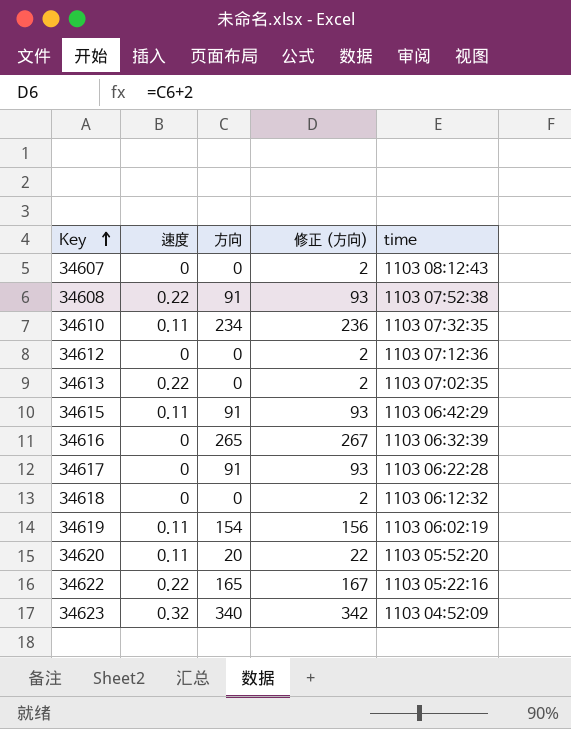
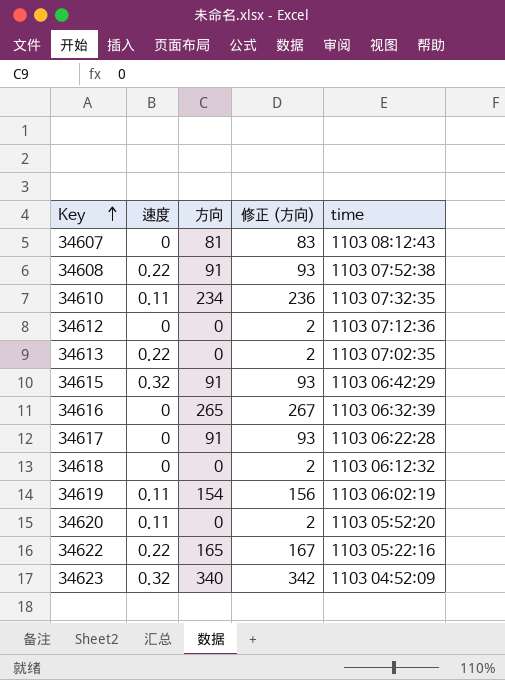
34607 | 方向: 0 -> 81
34607 | 修正 (方向): 2 -> 83
34615 | 速度: 0.11 -> 0.32
34620 | 方向: 20 -> 0
34620 | 修正 (方向): 22 -> 2

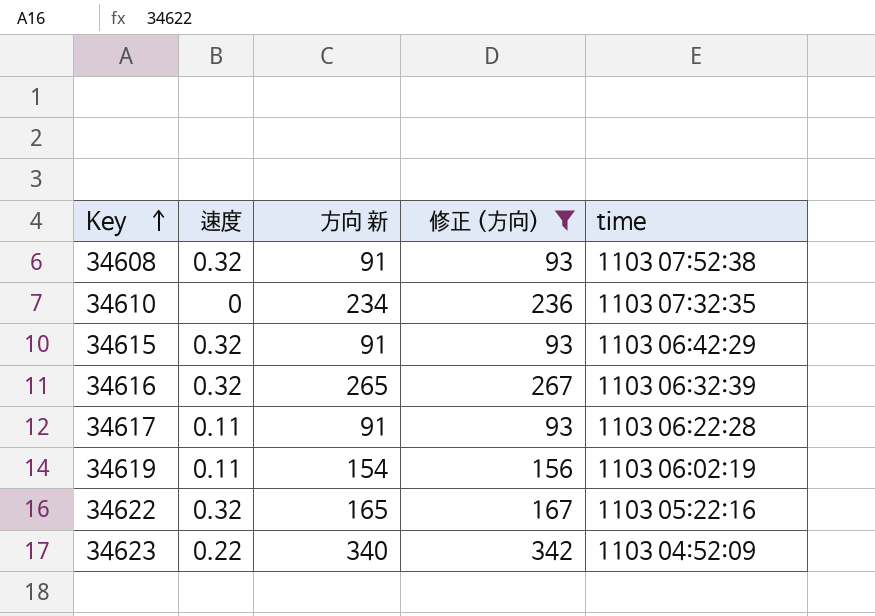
filter: none -> 修正 (方向) >= 93
column name: 方向 -> 方向 新
34608 | 速度: 0.22 -> 0.32
34610 | 速度: 0.11 -> 0
34616 | 速度: 0 -> 0.32
34617 | 速度: 0 -> 0.11
34622 | 速度: 0.22 -> 0.32
34623 | 速度: 0.32 -> 0.22

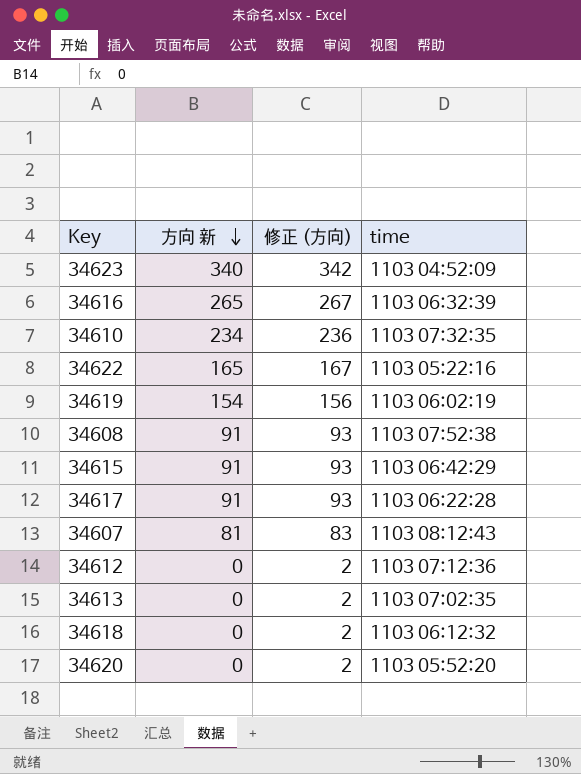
filter: 修正 (方向) >= 93 -> none
row order: Key ascending -> 方向 新 descending
column 速度 | position: 2 -> none

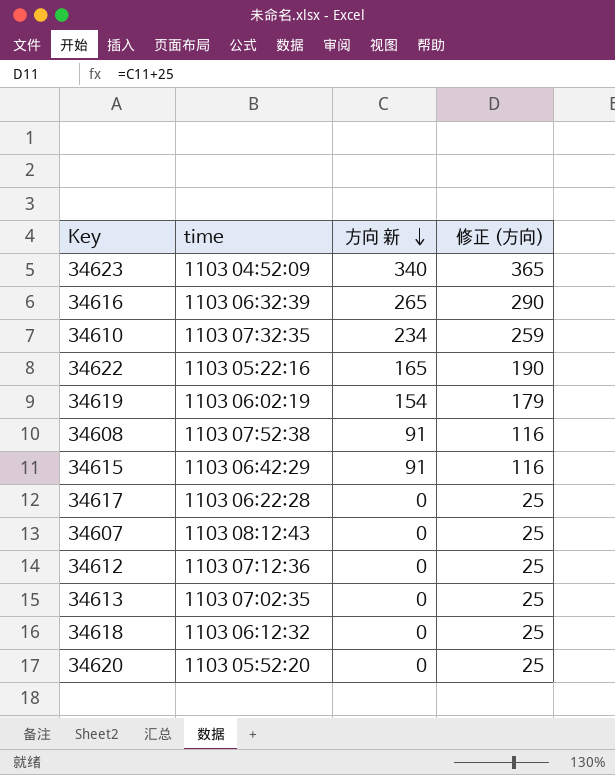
column time | position: 4 -> 2
column 修正 (方向) | formula: [方向 新] + 2 -> [方向 新] + 25
34617 | 方向 新: 91 -> 0
34607 | 方向 新: 81 -> 0

